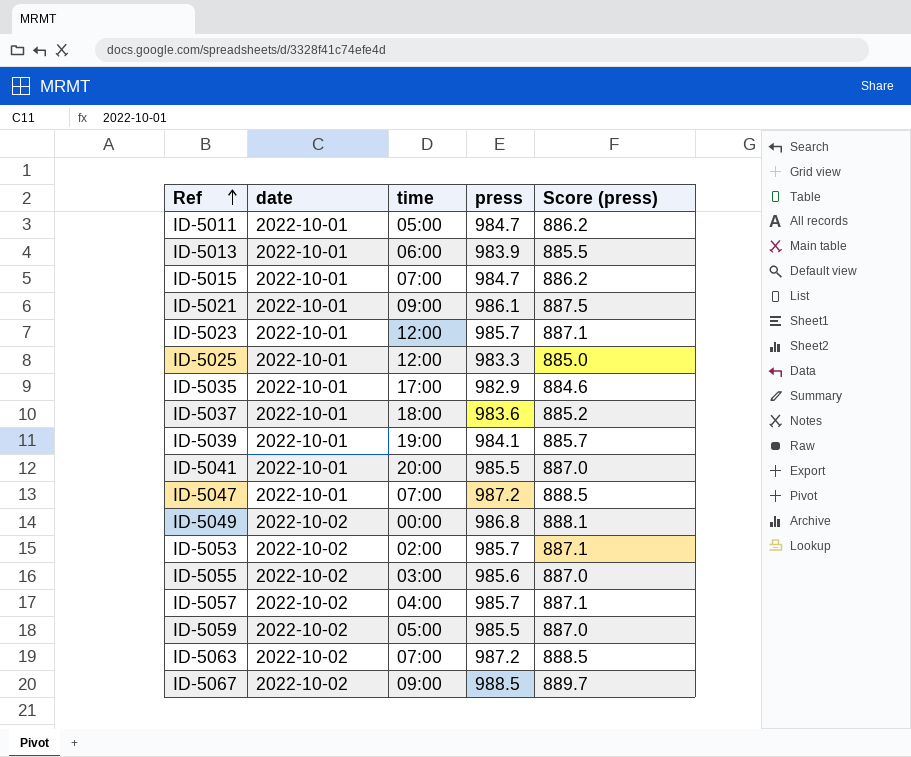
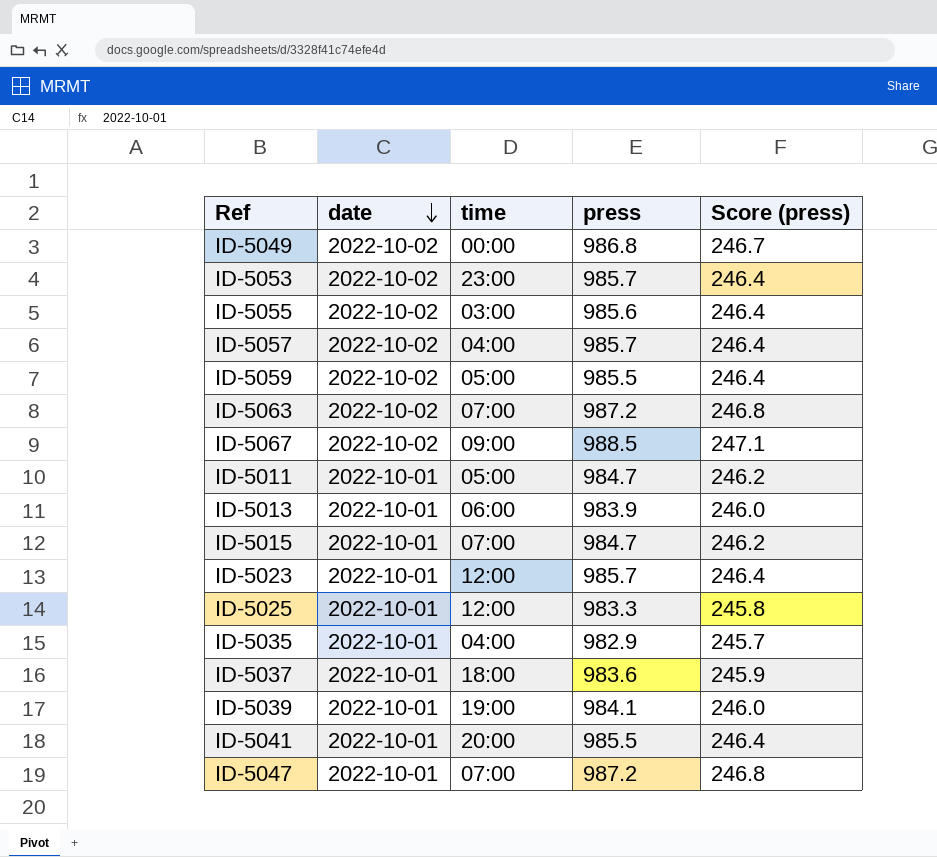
row order: Ref ascending -> date descending
column Score (press) | formula: [press] * 0.9 -> [press] * 0.25
row ID-5021: 2022-10-01 | 09:00 | 986.1 | 887.5 -> none
ID-5053 | time: 02:00 -> 23:00
ID-5035 | time: 17:00 -> 04:00

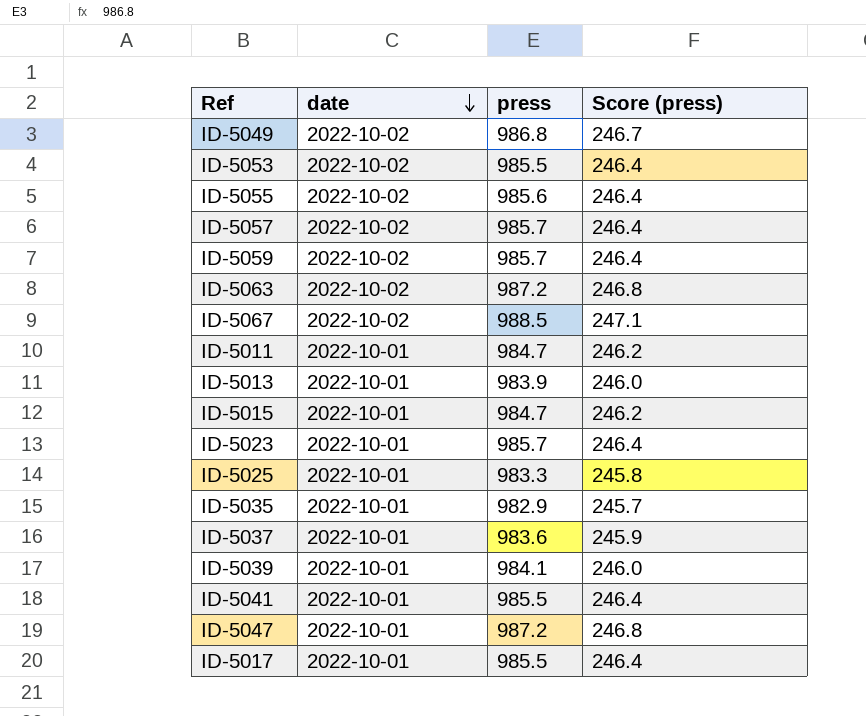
column time | position: 3 -> none
ID-5053 | press: 985.7 -> 985.5
ID-5059 | press: 985.5 -> 985.7
row ID-5017: none -> 2022-10-01 | 985.5 | 246.4

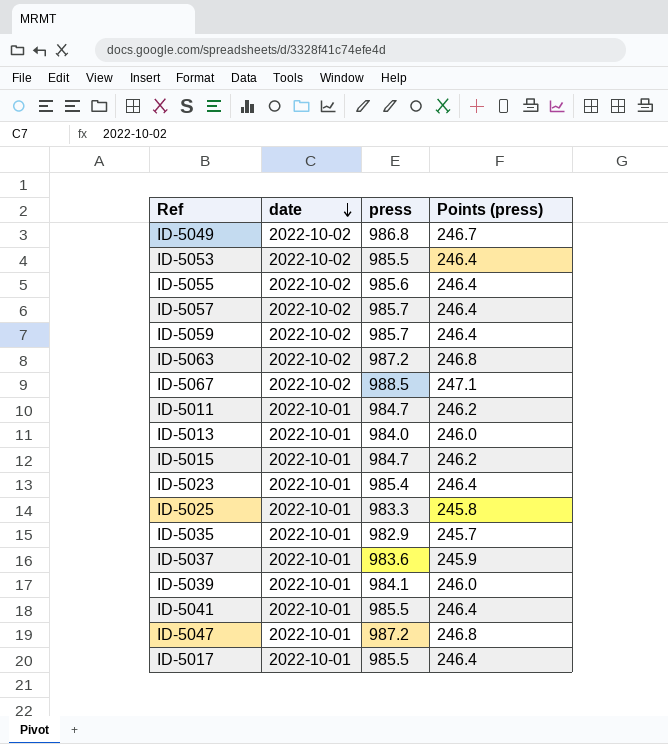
column name: Score (press) -> Points (press)
ID-5013 | press: 983.9 -> 984.0
ID-5023 | press: 985.7 -> 985.4

